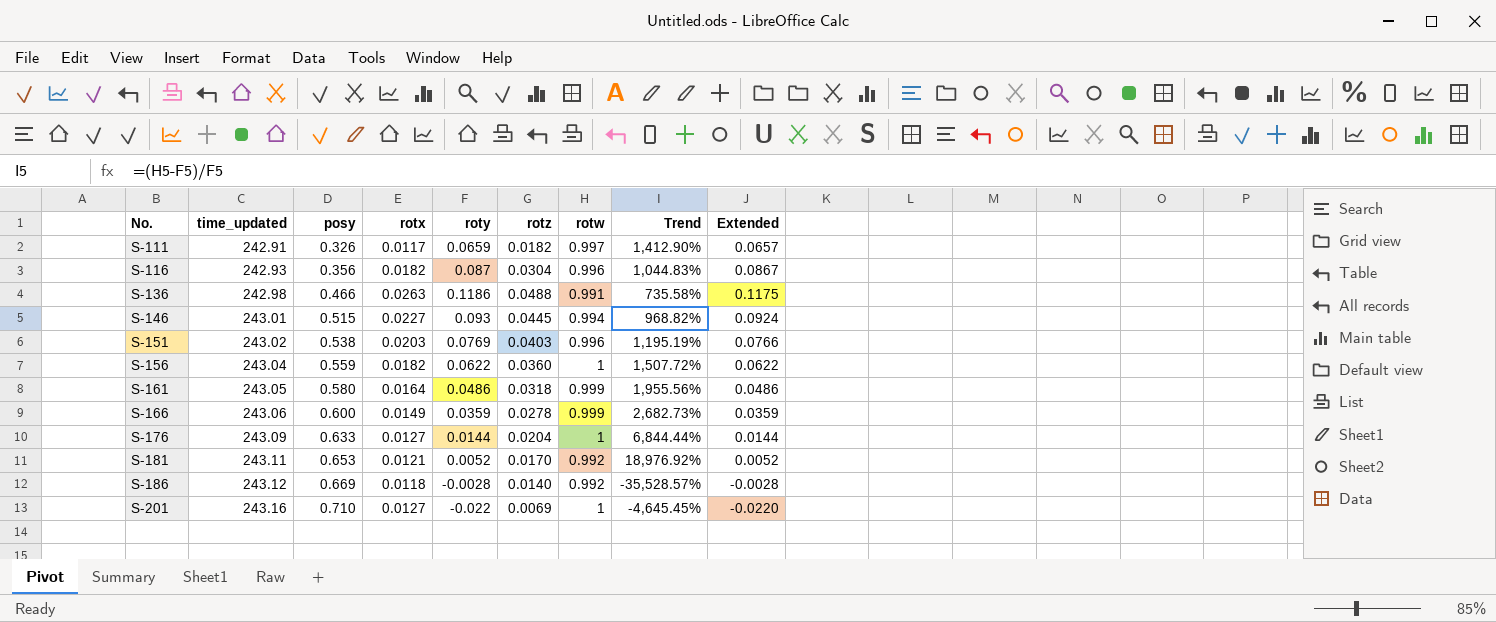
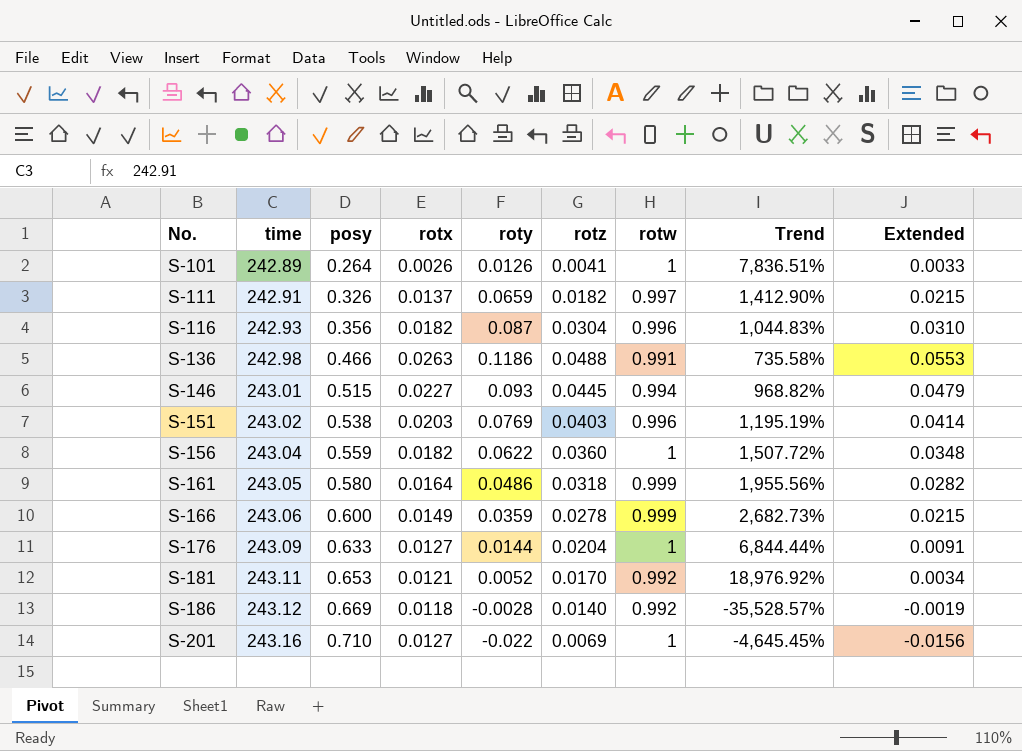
column name: time_updated -> time
column Extended | formula: [roty] * [rotw] -> [posy] * [roty]
row S-101: none -> 242.89 | 0.264 | 0.0026 | 0.0126 | 0.0041 | 1 | 7,836.51% | 0.0033
S-111 | rotx: 0.0117 -> 0.0137

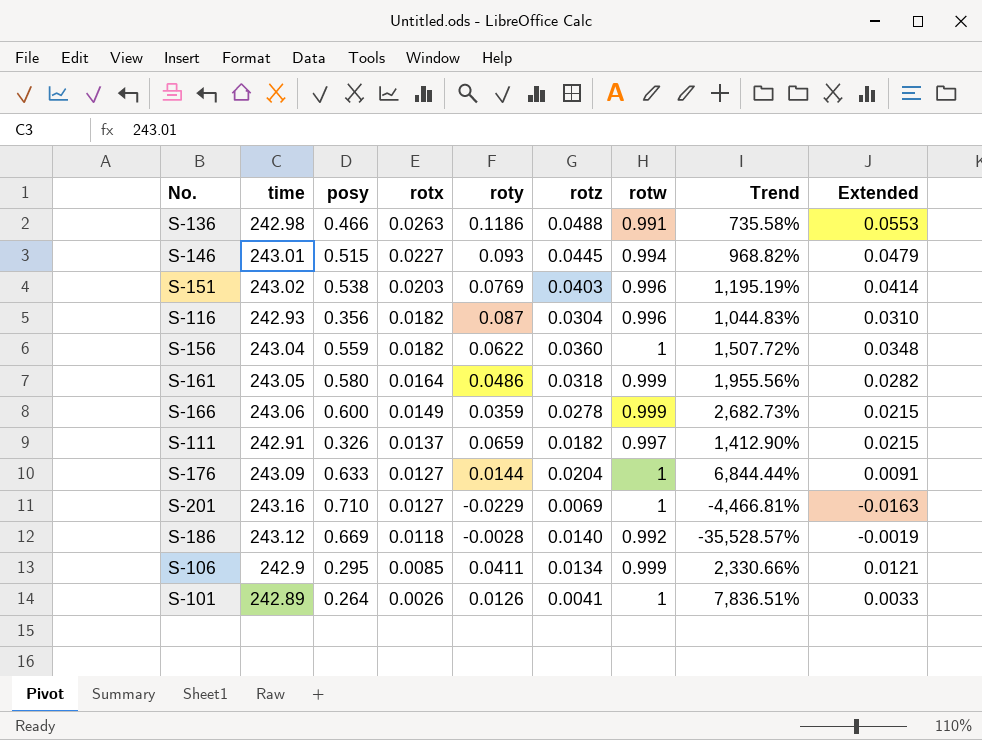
row order: No. ascending -> rotx descending
row S-181: 243.11 | 0.653 | 0.0121 | 0.0052 | 0.0170 | 0.992 | 18,976.92% | 0.0034 -> none
S-201 | roty: -0.022 -> -0.0229
S-201 | Trend: -4,645.45% -> -4,466.81%
S-201 | Extended: -0.0156 -> -0.0163
row S-106: none -> 242.9 | 0.295 | 0.0085 | 0.0411 | 0.0134 | 0.999 | 2,330.66% | 0.0121

